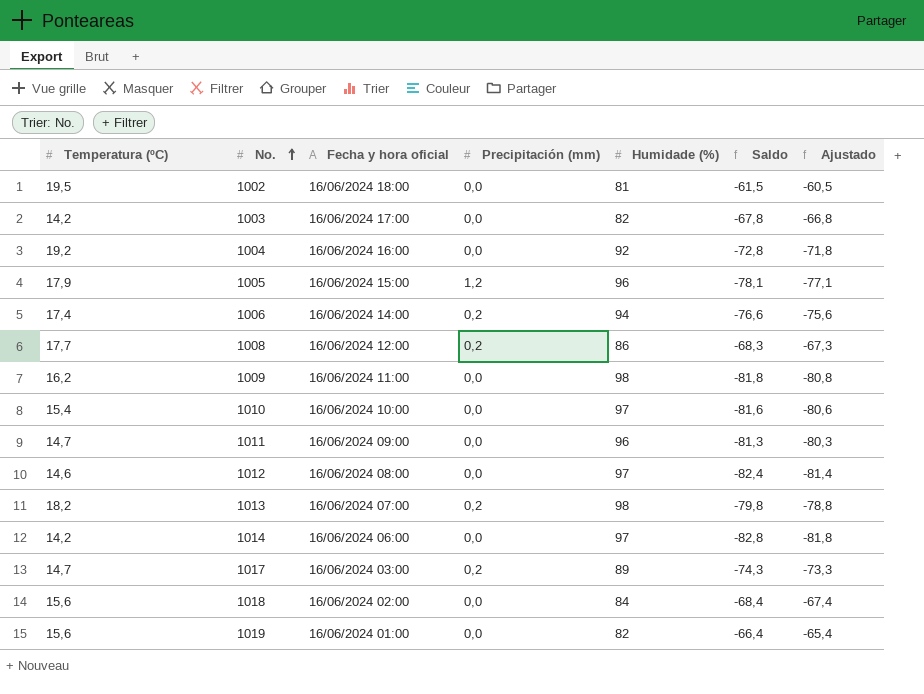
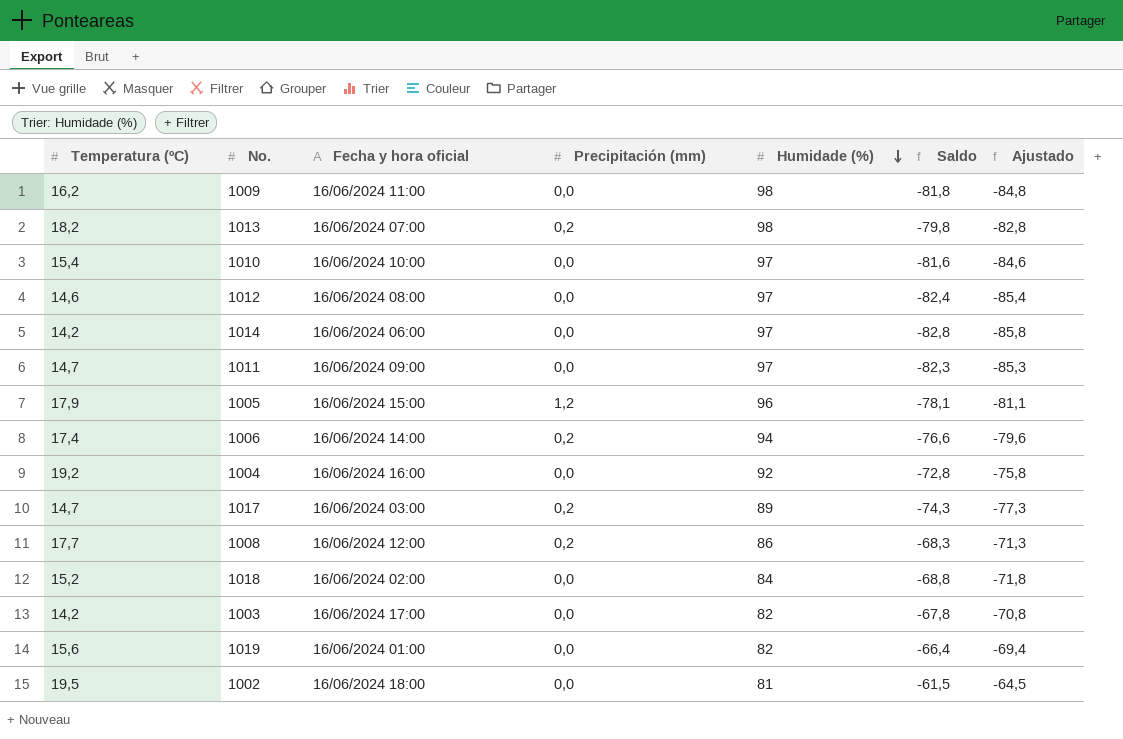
row order: No. ascending -> Humidade (%) descending
column Ajustado | formula: [Saldo] + 1 -> [Saldo] - 3
1011 | Humidade (%): 96 -> 97
1011 | Saldo: -81,3 -> -82,3
1018 | Temperatura (ºC): 15,6 -> 15,2
1018 | Saldo: -68,4 -> -68,8

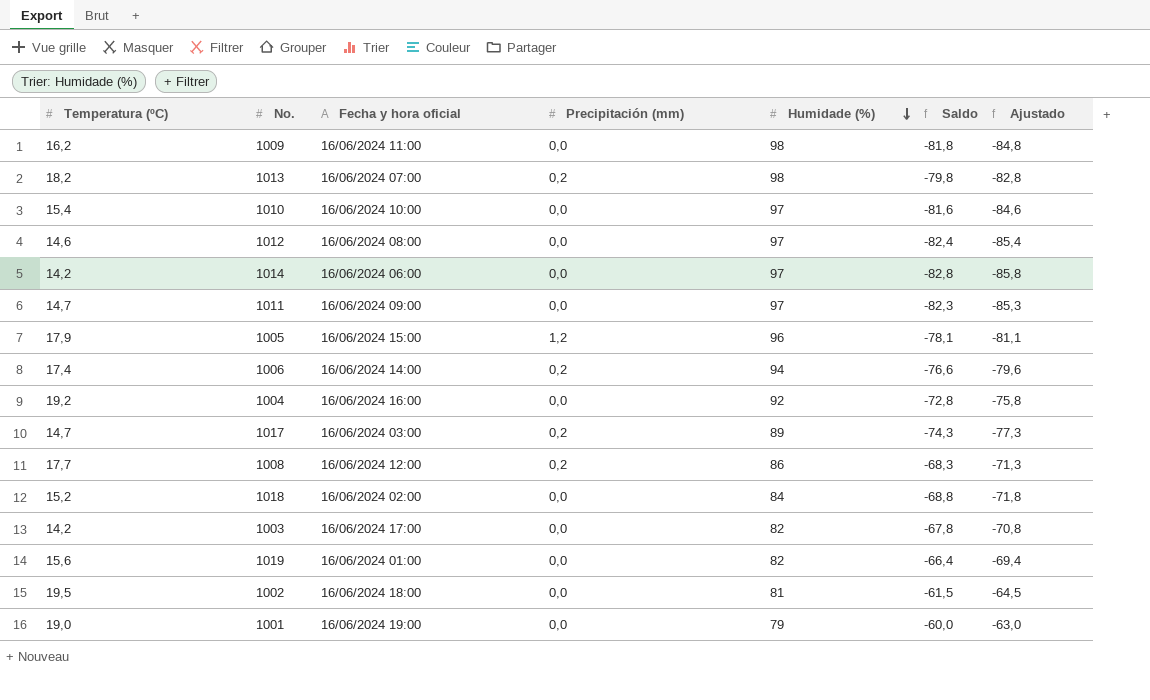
row 1001: none -> 19,0 | 16/06/2024 19:00 | 0,0 | 79 | -60,0 | -63,0

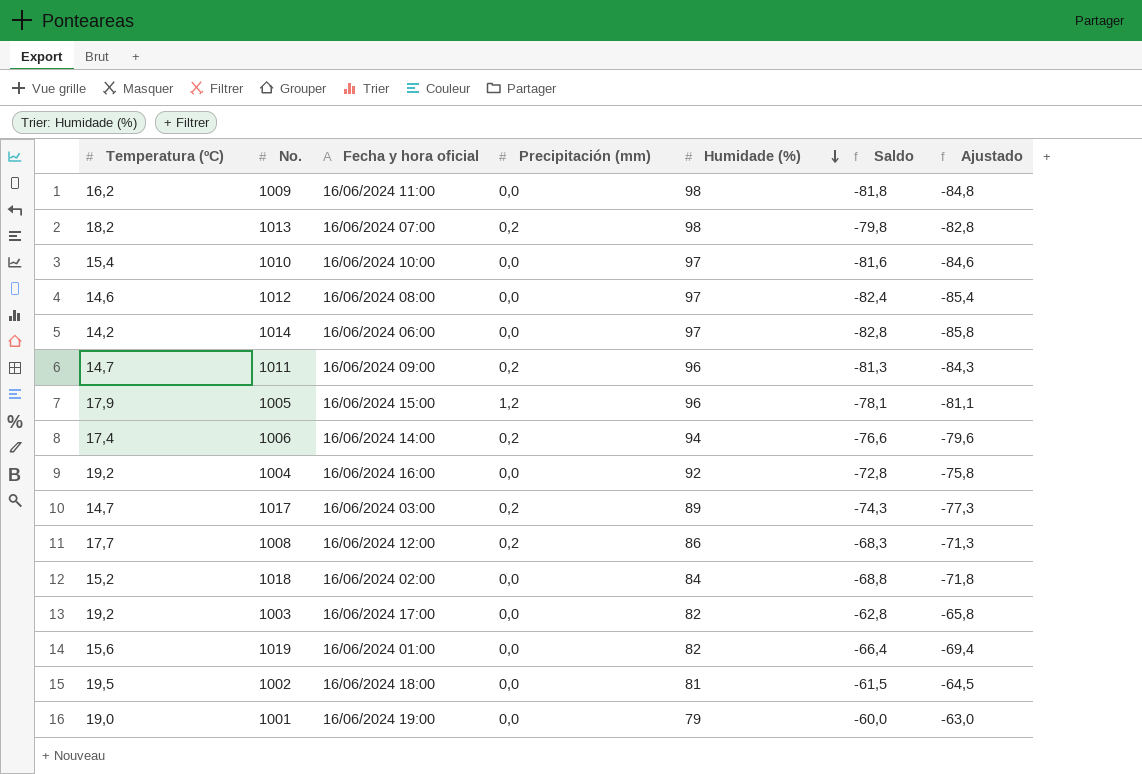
1011 | Precipitación (mm): 0,0 -> 0,2
1011 | Humidade (%): 97 -> 96
1011 | Saldo: -82,3 -> -81,3
1011 | Ajustado: -85,3 -> -84,3
1003 | Temperatura (ºC): 14,2 -> 19,2
1003 | Saldo: -67,8 -> -62,8
1003 | Ajustado: -70,8 -> -65,8

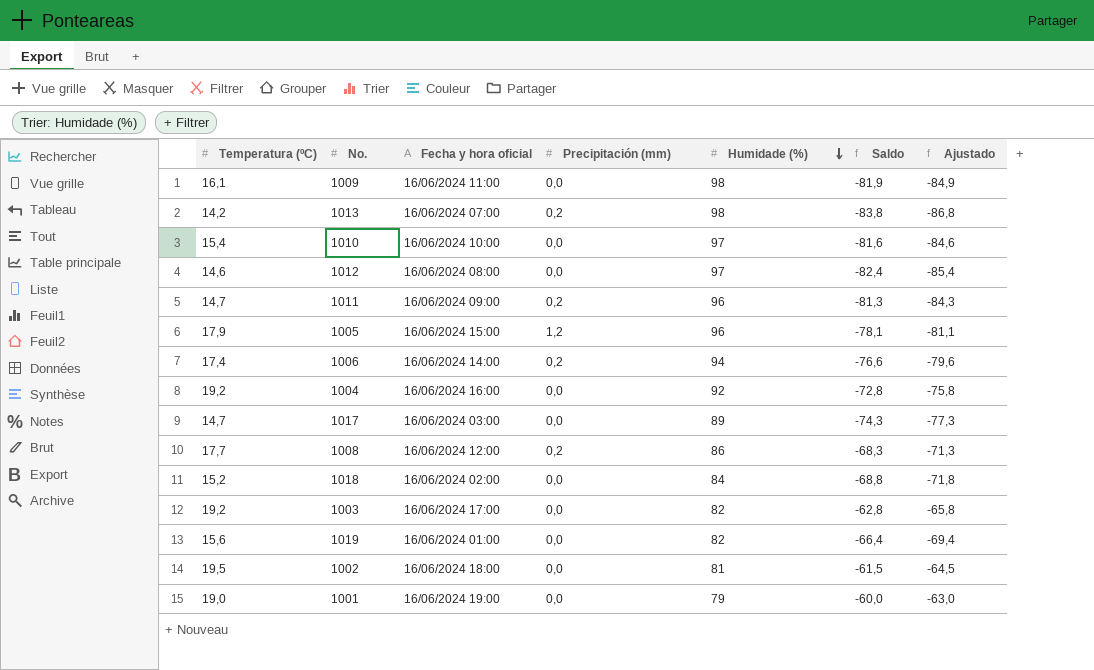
row 1014: 14,2 | 16/06/2024 06:00 | 0,0 | 97 | -82,8 | -85,8 -> none
1009 | Temperatura (ºC): 16,2 -> 16,1
1009 | Saldo: -81,8 -> -81,9
1009 | Ajustado: -84,8 -> -84,9
1013 | Temperatura (ºC): 18,2 -> 14,2
1013 | Saldo: -79,8 -> -83,8
1013 | Ajustado: -82,8 -> -86,8
1017 | Precipitación (mm): 0,2 -> 0,0

